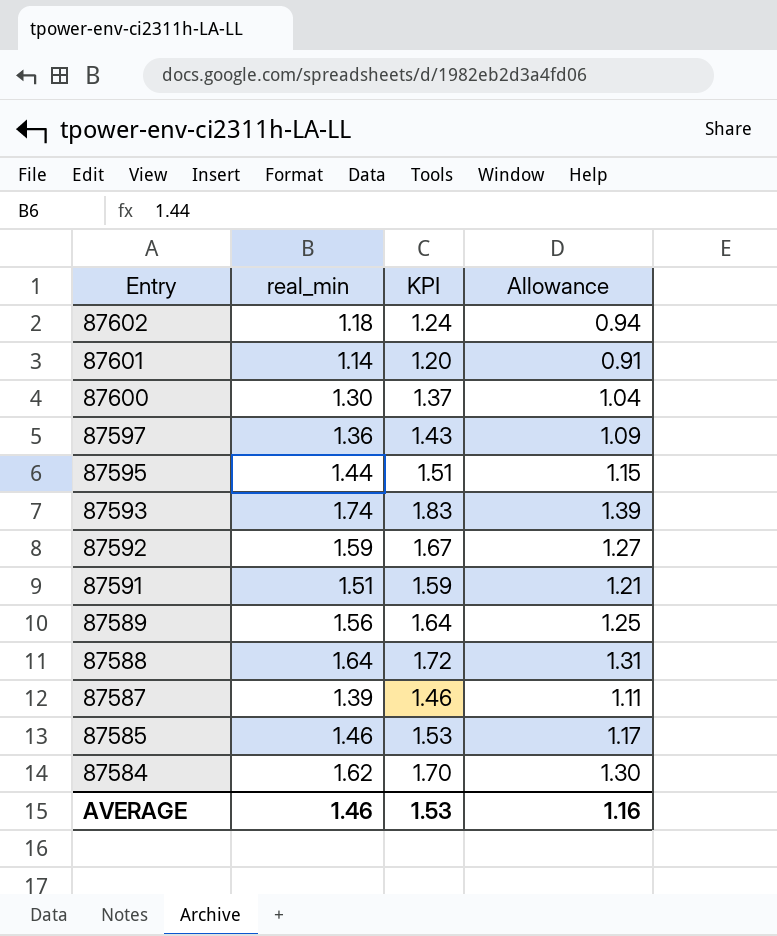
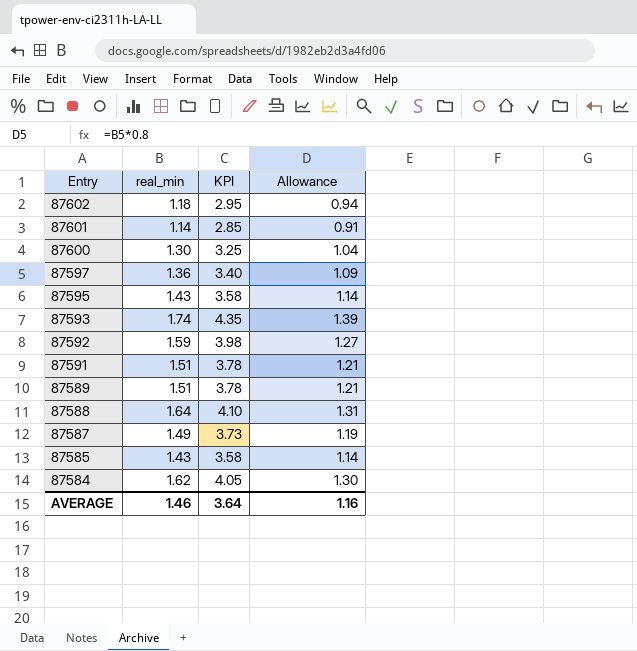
column KPI | formula: [real_min] * 1.05 -> [real_min] * 2.5
87595 | real_min: 1.44 -> 1.43
87595 | Allowance: 1.15 -> 1.14
87589 | real_min: 1.56 -> 1.51
87589 | Allowance: 1.25 -> 1.21
87587 | real_min: 1.39 -> 1.49
87587 | Allowance: 1.11 -> 1.19
87585 | real_min: 1.46 -> 1.43
87585 | Allowance: 1.17 -> 1.14
AVERAGE | KPI: 1.53 -> 3.64

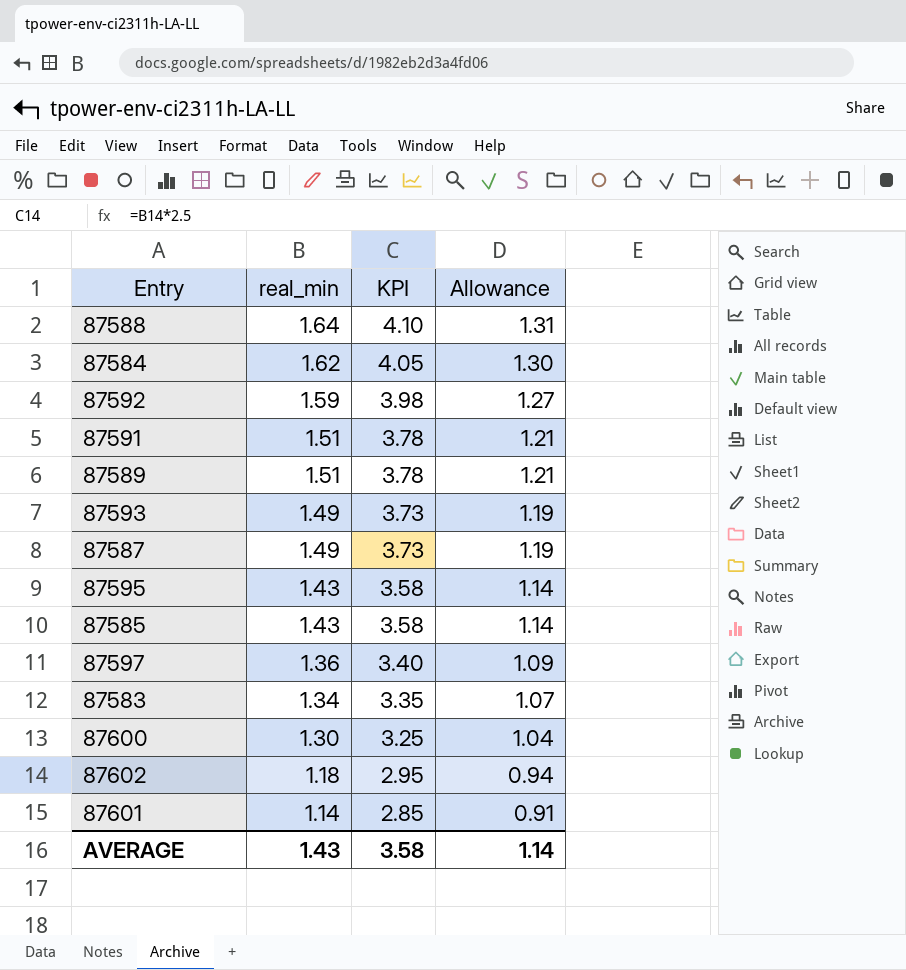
row order: Entry descending -> real_min descending
87593 | real_min: 1.74 -> 1.49
87593 | KPI: 4.35 -> 3.73
87593 | Allowance: 1.39 -> 1.19
row 87583: none -> 1.34 | 3.35 | 1.07
AVERAGE | real_min: 1.46 -> 1.43
AVERAGE | KPI: 3.64 -> 3.58
AVERAGE | Allowance: 1.16 -> 1.14

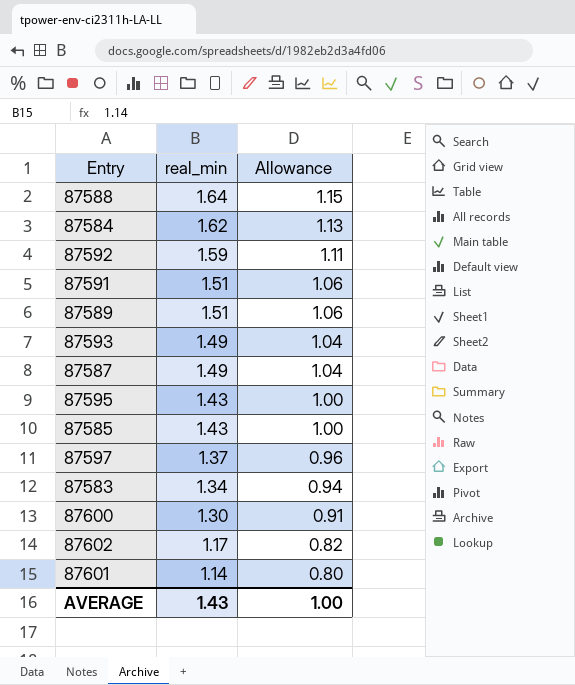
column KPI | formula: [real_min] * 2.5 -> none
column Allowance | formula: [real_min] * 0.8 -> [real_min] * 0.7
87597 | real_min: 1.36 -> 1.37
87602 | real_min: 1.18 -> 1.17
AVERAGE | Allowance: 1.14 -> 1.00

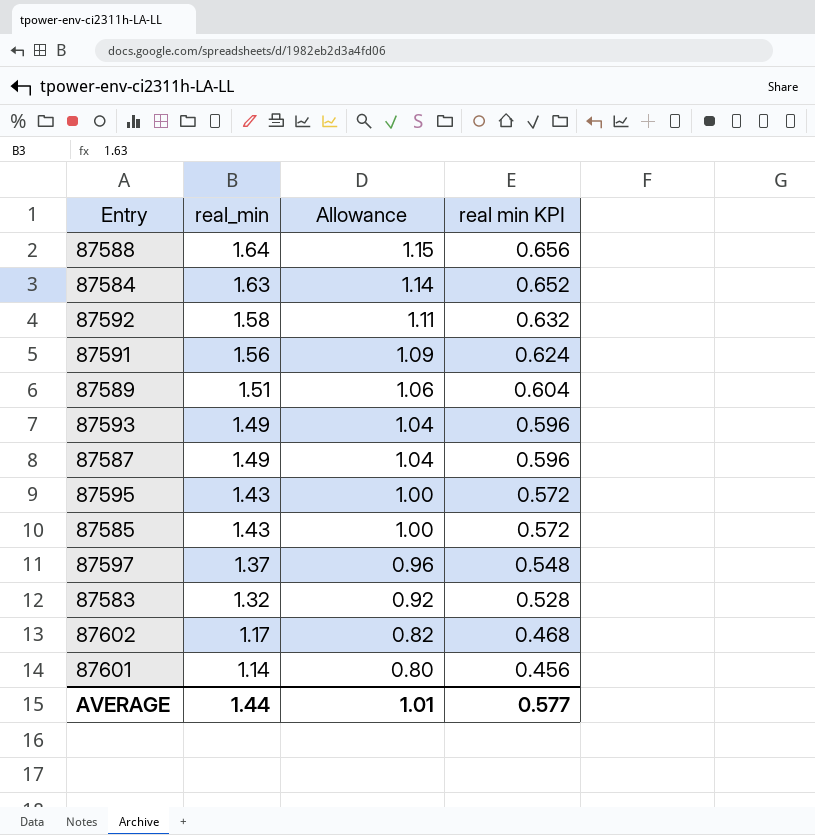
column real min KPI | formula: none -> [real_min] * 0.4
row 87600: 1.30 | 0.91 -> none
87584 | real_min: 1.62 -> 1.63
87584 | Allowance: 1.13 -> 1.14
87592 | real_min: 1.59 -> 1.58
87591 | real_min: 1.51 -> 1.56
87591 | Allowance: 1.06 -> 1.09
87583 | real_min: 1.34 -> 1.32
87583 | Allowance: 0.94 -> 0.92
AVERAGE | real_min: 1.43 -> 1.44
AVERAGE | Allowance: 1.00 -> 1.01

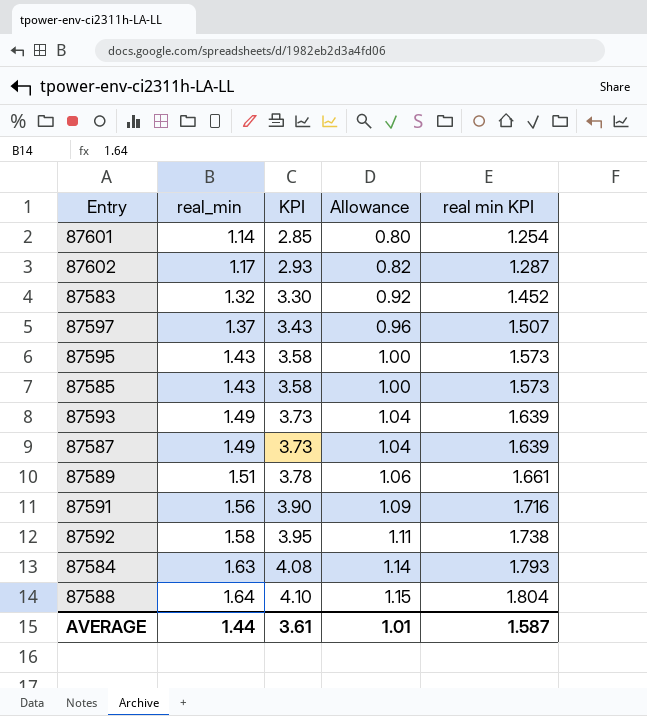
row order: real_min descending -> real_min ascending
column KPI | formula: none -> [real_min] * 2.5
column real min KPI | formula: [real_min] * 0.4 -> [real_min] * 1.1
AVERAGE | real min KPI: 0.577 -> 1.587

